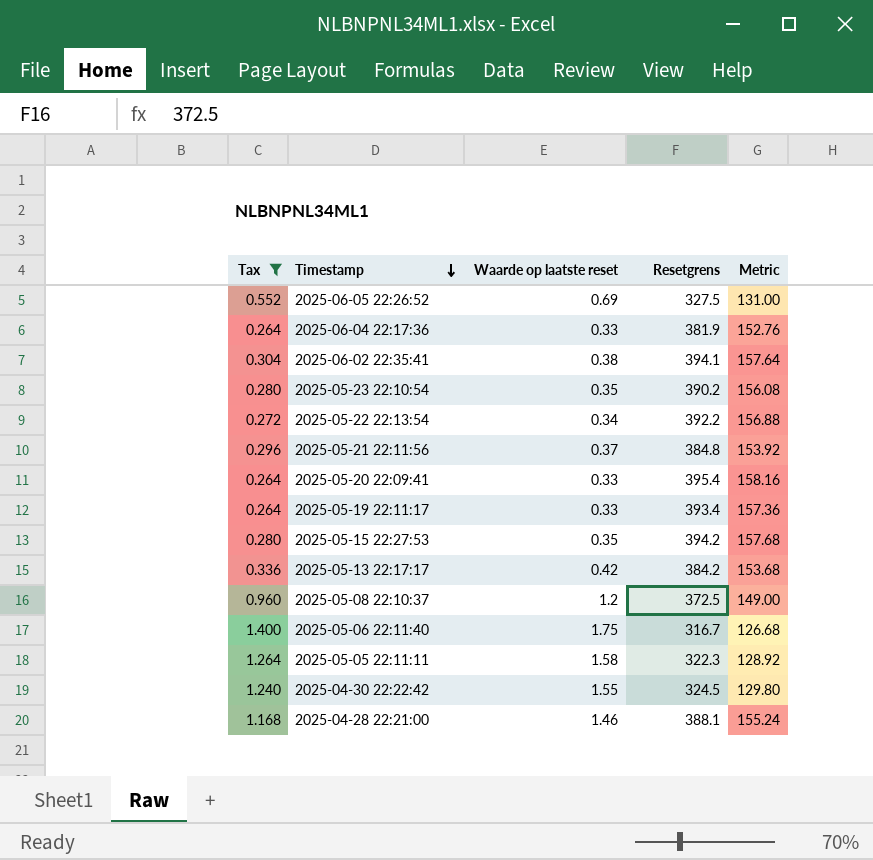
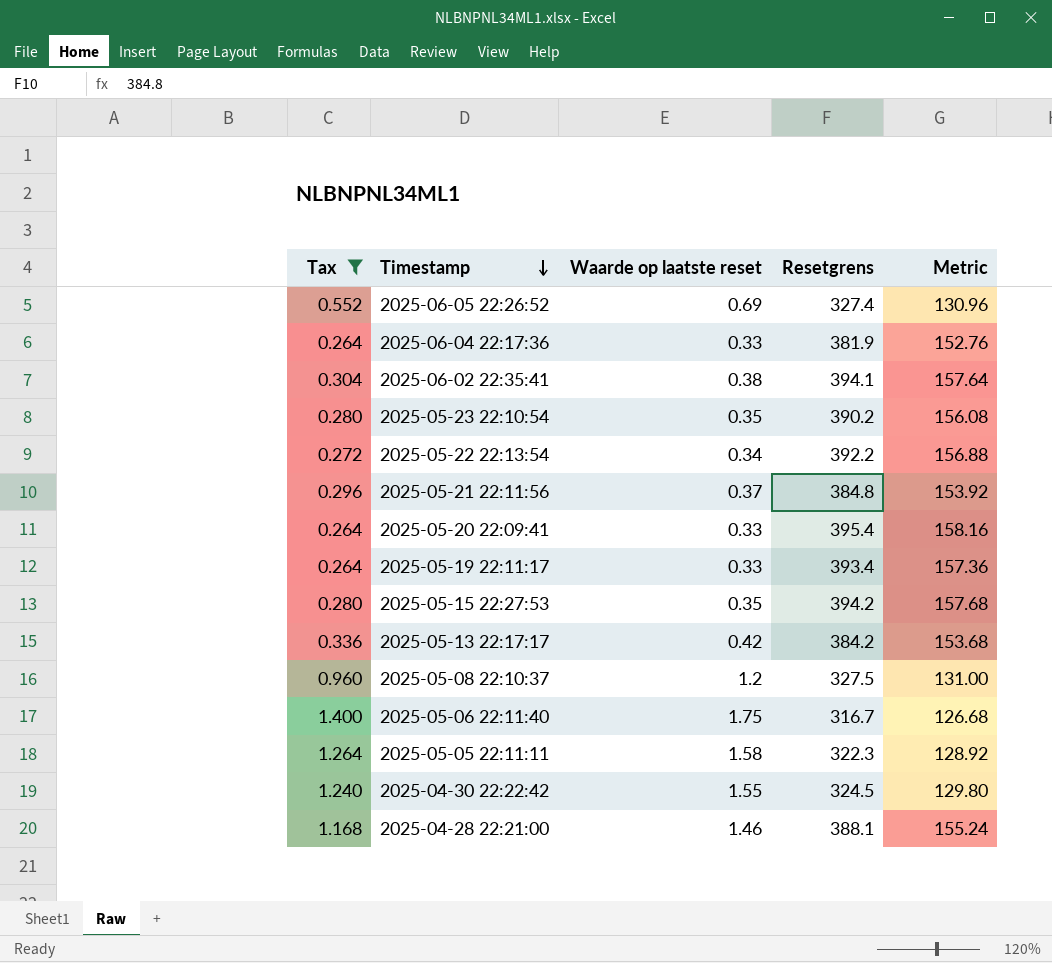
2025-06-05 22:26:52 | Resetgrens: 327.5 -> 327.4
2025-06-05 22:26:52 | Metric: 131.00 -> 130.96
2025-05-08 22:10:37 | Resetgrens: 372.5 -> 327.5
2025-05-08 22:10:37 | Metric: 149.00 -> 131.00

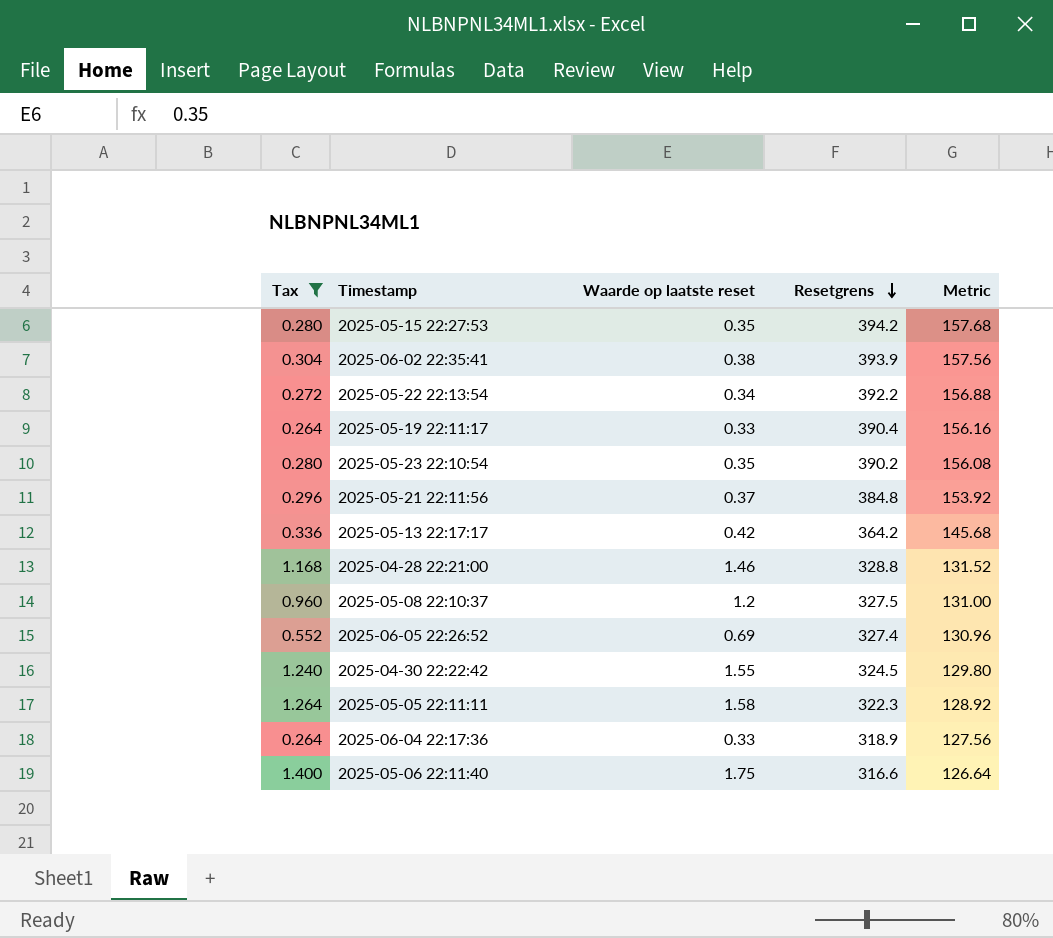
row order: Timestamp descending -> Resetgrens descending
row 2025-05-20 22:09:41: 0.264 | 0.33 | 395.4 | 158.16 -> none
2025-06-02 22:35:41 | Resetgrens: 394.1 -> 393.9
2025-06-02 22:35:41 | Metric: 157.64 -> 157.56
2025-05-19 22:11:17 | Resetgrens: 393.4 -> 390.4
2025-05-19 22:11:17 | Metric: 157.36 -> 156.16
2025-05-13 22:17:17 | Resetgrens: 384.2 -> 364.2
2025-05-13 22:17:17 | Metric: 153.68 -> 145.68
2025-04-28 22:21:00 | Resetgrens: 388.1 -> 328.8
2025-04-28 22:21:00 | Metric: 155.24 -> 131.52
2025-06-04 22:17:36 | Resetgrens: 381.9 -> 318.9
2025-06-04 22:17:36 | Metric: 152.76 -> 127.56
2025-05-06 22:11:40 | Resetgrens: 316.7 -> 316.6
2025-05-06 22:11:40 | Metric: 126.68 -> 126.64

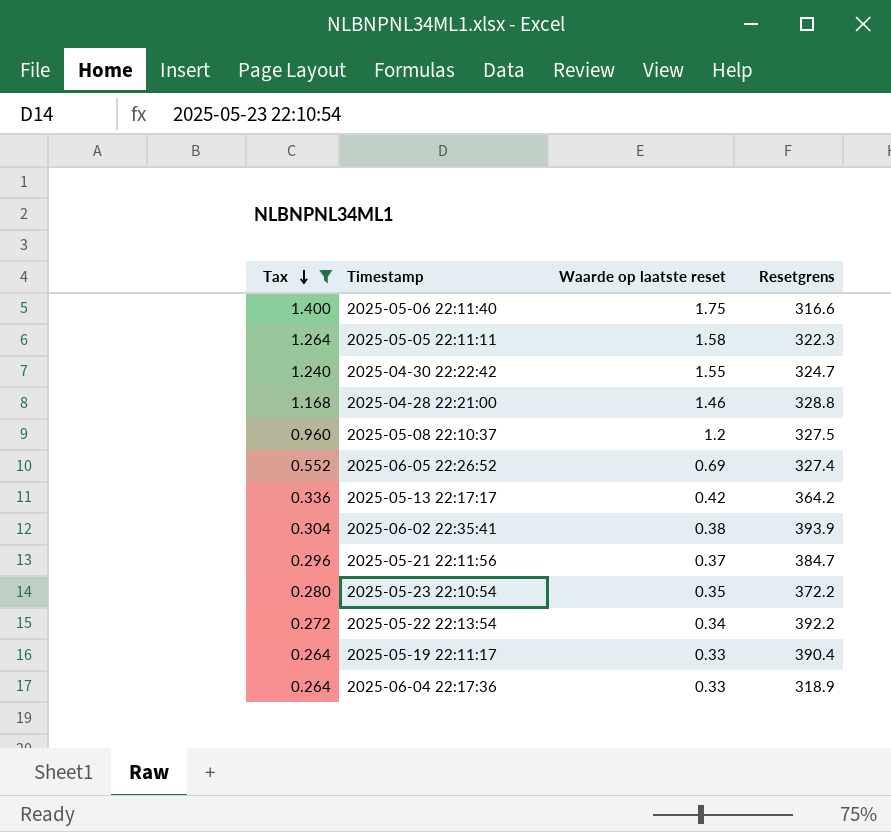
row order: Resetgrens descending -> Tax descending
column Metric | formula: [Resetgrens] * 0.4 -> none
row 2025-05-15 22:27:53: 0.280 | 0.35 | 394.2 | 157.68 -> none
2025-04-30 22:22:42 | Resetgrens: 324.5 -> 324.7
2025-05-21 22:11:56 | Resetgrens: 384.8 -> 384.7
2025-05-23 22:10:54 | Resetgrens: 390.2 -> 372.2

